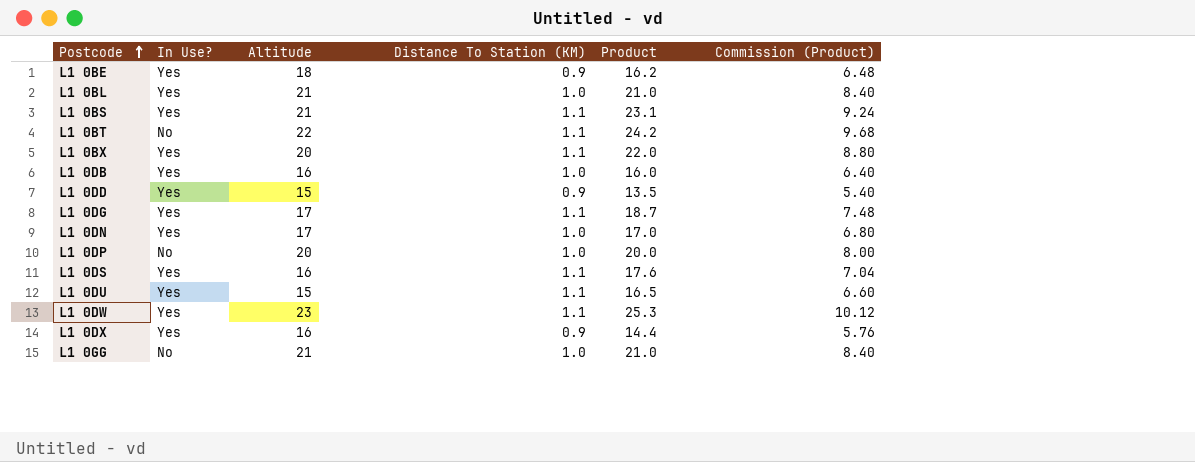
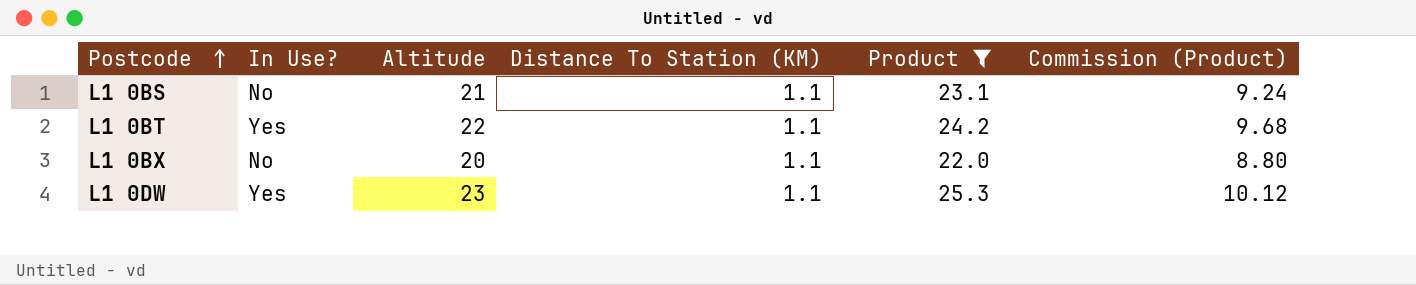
filter: none -> Product >= 22.0
L1 0BS | In Use?: Yes -> No
L1 0BT | In Use?: No -> Yes
L1 0BX | In Use?: Yes -> No

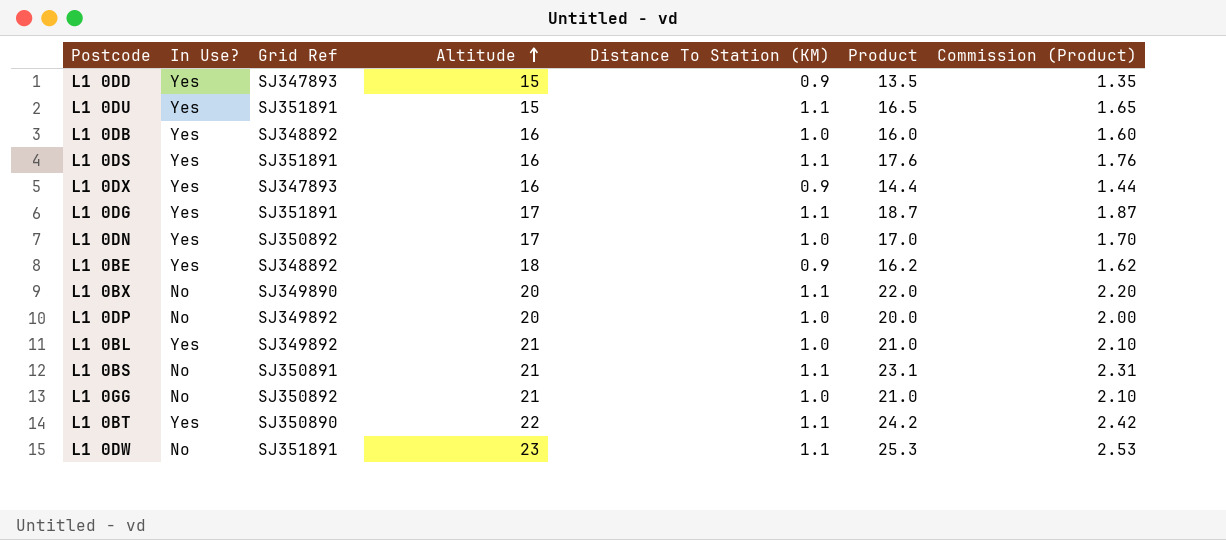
filter: Product >= 22.0 -> none
row order: Postcode ascending -> Altitude ascending
column Grid Ref | position: none -> 3
column Commission (Product) | formula: [Product] * 0.4 -> [Product] * 0.1
L1 0DW | In Use?: Yes -> No

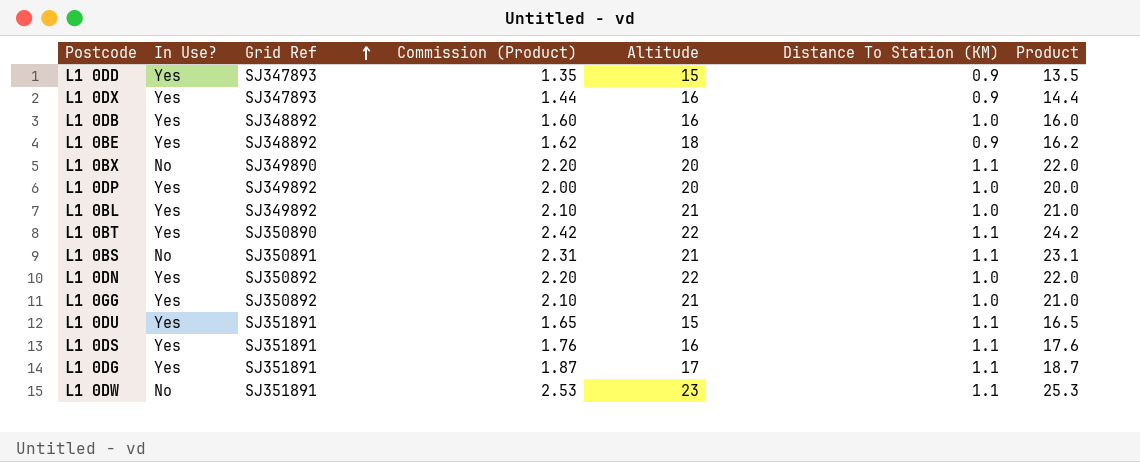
row order: Altitude ascending -> Grid Ref ascending
column Commission (Product) | position: 7 -> 4
L1 0DP | In Use?: No -> Yes
L1 0DN | Commission (Product): 1.70 -> 2.20
L1 0DN | Altitude: 17 -> 22
L1 0DN | Product: 17.0 -> 22.0
L1 0GG | In Use?: No -> Yes

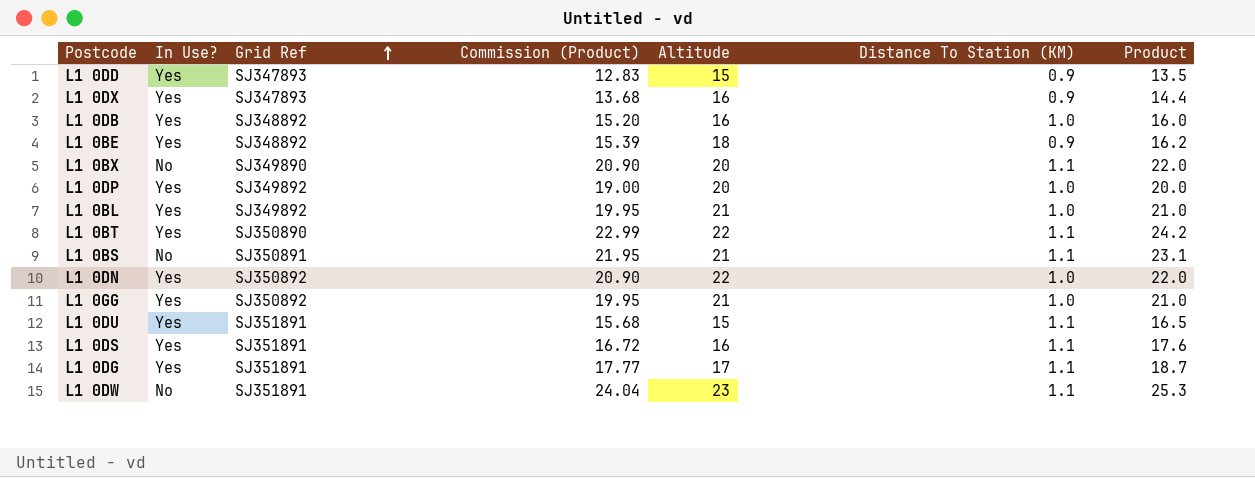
column Commission (Product) | formula: [Product] * 0.1 -> [Product] * 0.95

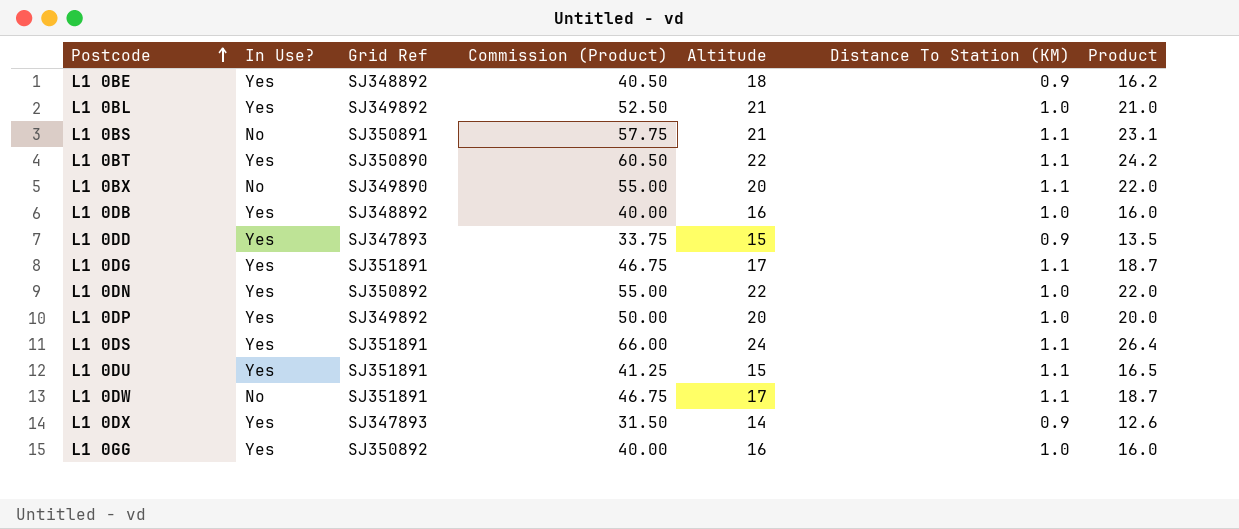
row order: Grid Ref ascending -> Postcode ascending
column Commission (Product) | formula: [Product] * 0.95 -> [Product] * 2.5
L1 0DS | Altitude: 16 -> 24
L1 0DS | Product: 17.6 -> 26.4
L1 0DW | Altitude: 23 -> 17
L1 0DW | Product: 25.3 -> 18.7
L1 0DX | Altitude: 16 -> 14
L1 0DX | Product: 14.4 -> 12.6
L1 0GG | Altitude: 21 -> 16
L1 0GG | Product: 21.0 -> 16.0

